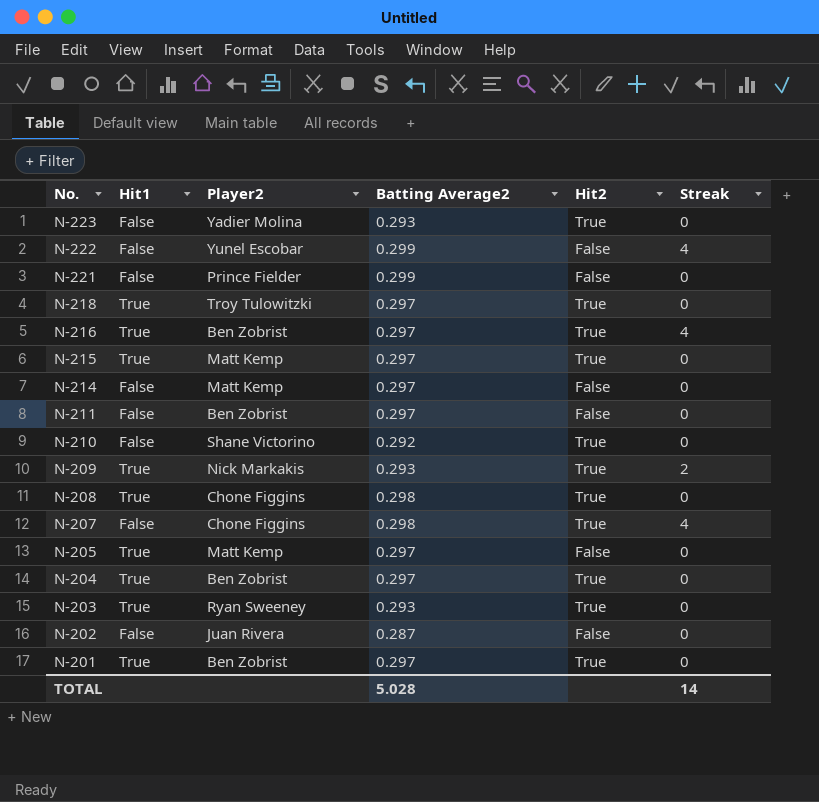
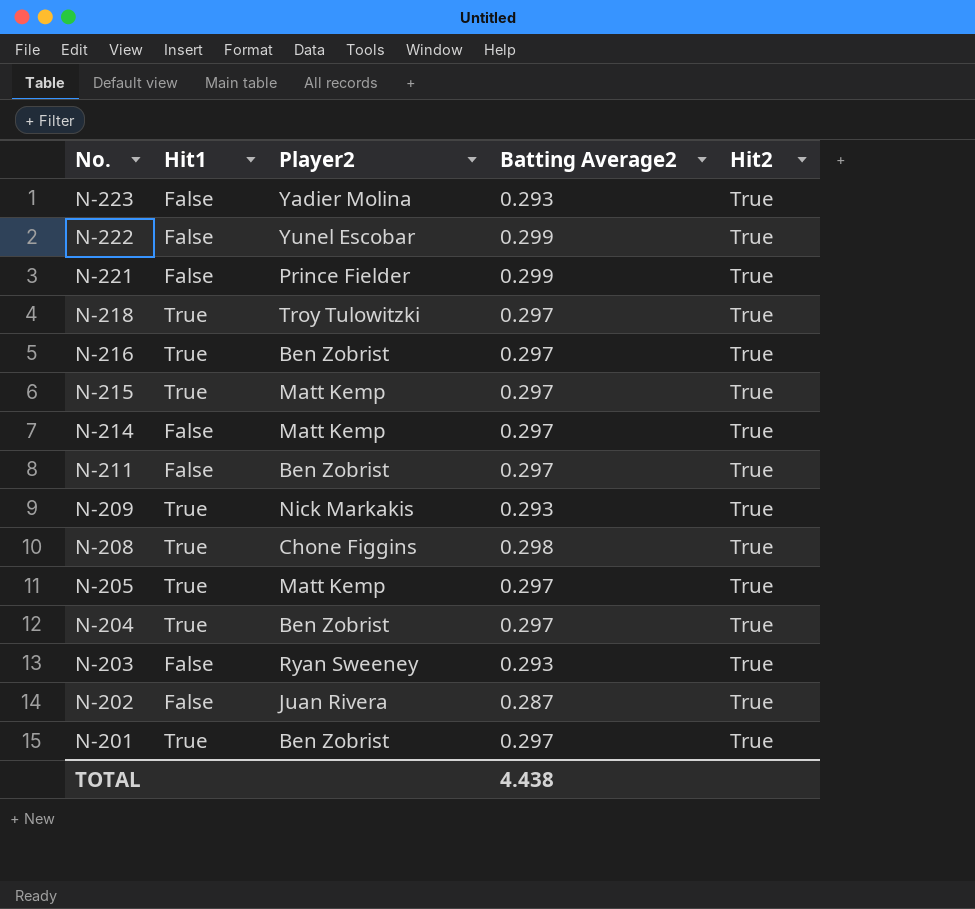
column Streak | position: 6 -> none
row N-210: False | Shane Victorino | 0.292 | True | 0 -> none
row N-207: False | Chone Figgins | 0.298 | True | 4 -> none
N-222 | Hit2: False -> True
N-221 | Hit2: False -> True
N-214 | Hit2: False -> True
N-211 | Hit2: False -> True
N-205 | Hit2: False -> True
N-203 | Hit1: True -> False
N-202 | Hit2: False -> True
TOTAL | Batting Average2: 5.028 -> 4.438

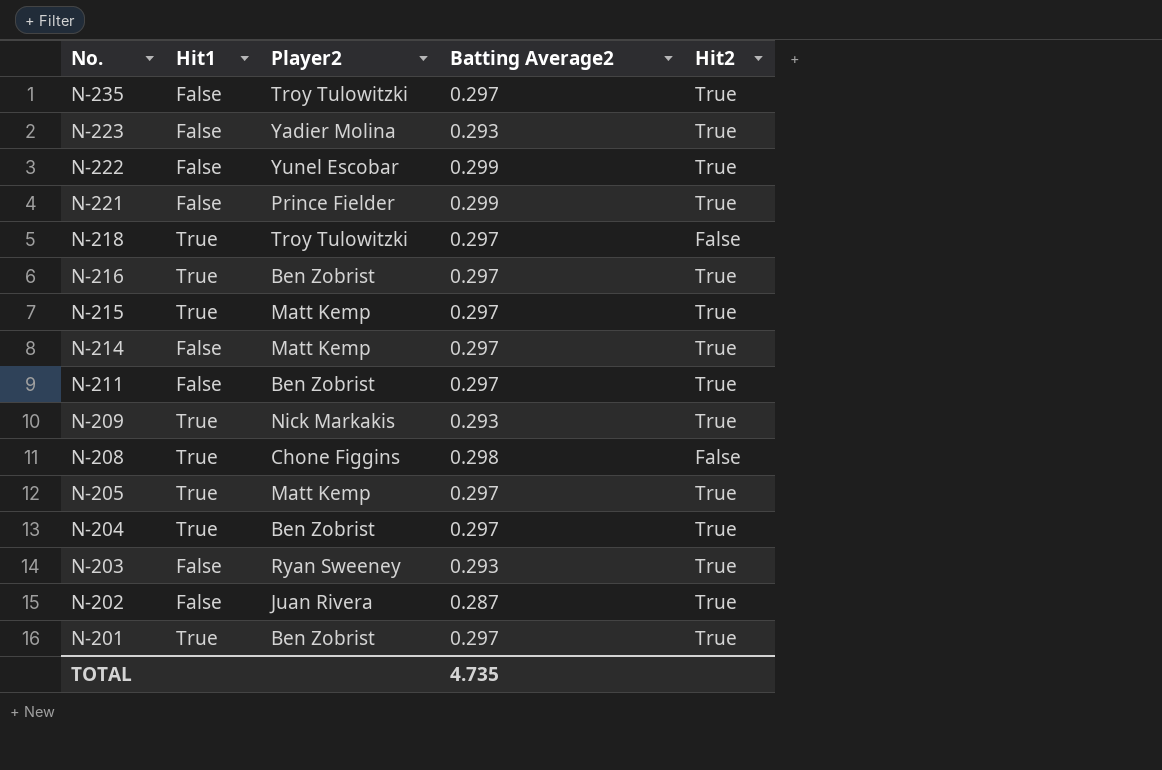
row N-235: none -> False | Troy Tulowitzki | 0.297 | True
N-218 | Hit2: True -> False
N-208 | Hit2: True -> False
TOTAL | Batting Average2: 4.438 -> 4.735

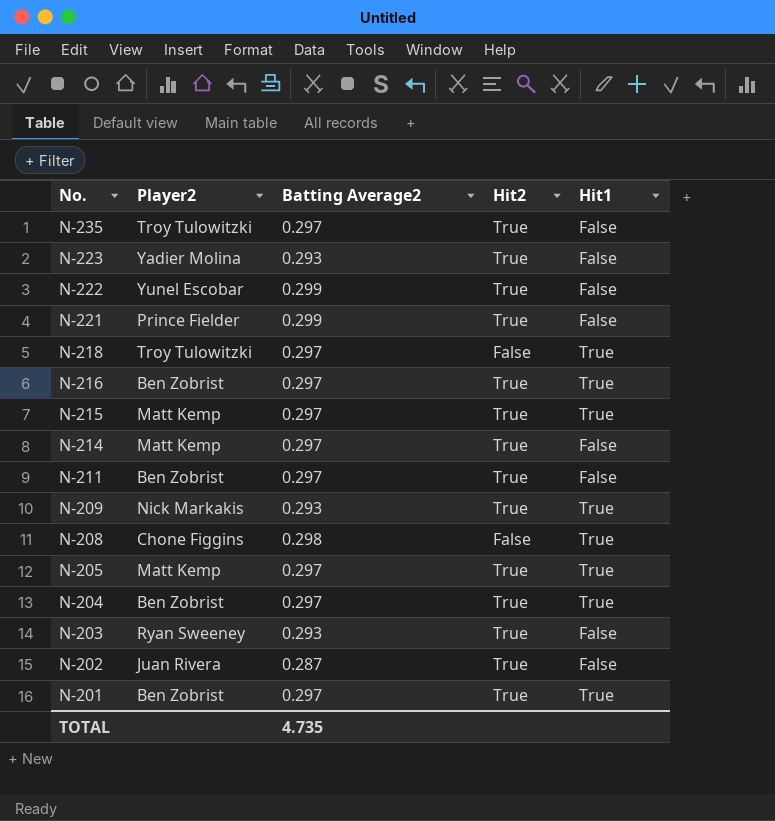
column Hit1 | position: 2 -> 5

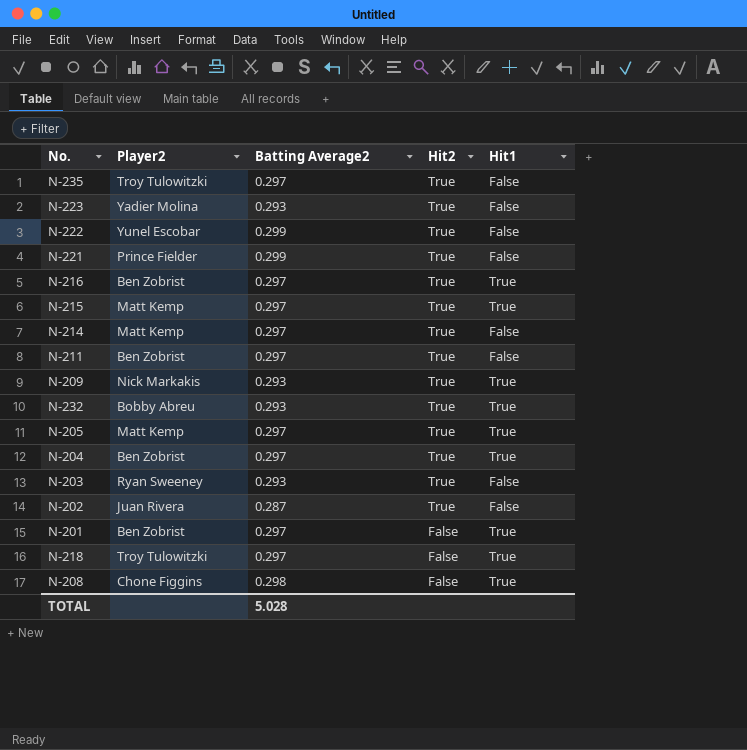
row order: No. descending -> Hit2 descending
row N-232: none -> Bobby Abreu | 0.293 | True | True
N-201 | Hit2: True -> False
TOTAL | Batting Average2: 4.735 -> 5.028

